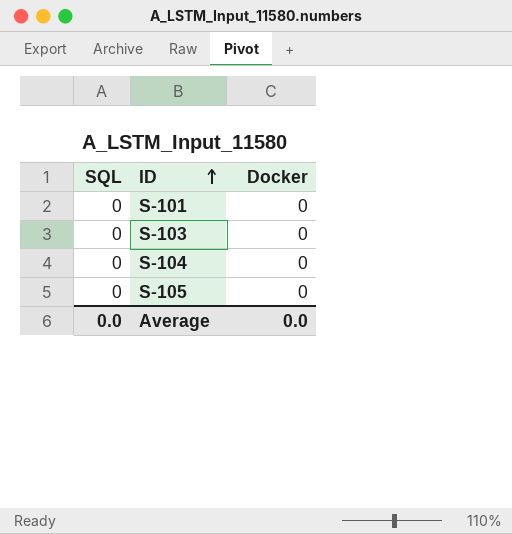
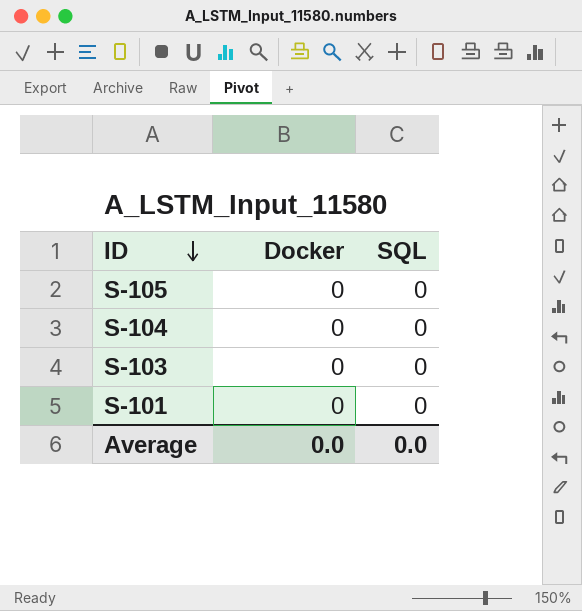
row order: ID ascending -> ID descending
column SQL | position: 1 -> 3

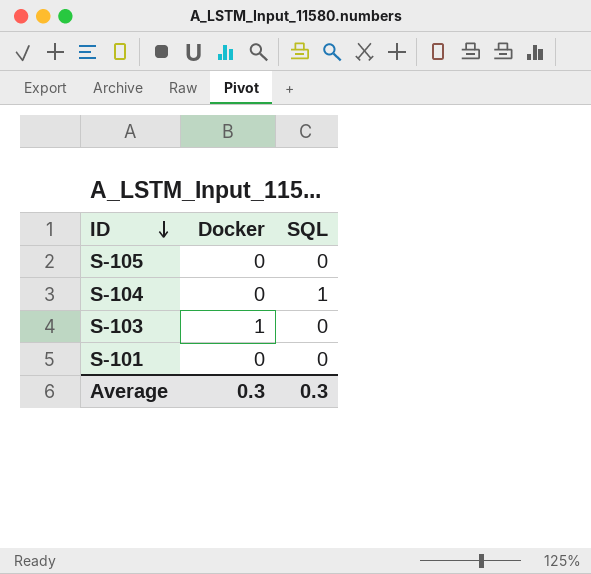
S-104 | SQL: 0 -> 1
S-103 | Docker: 0 -> 1
Average | Docker: 0.0 -> 0.3
Average | SQL: 0.0 -> 0.3

